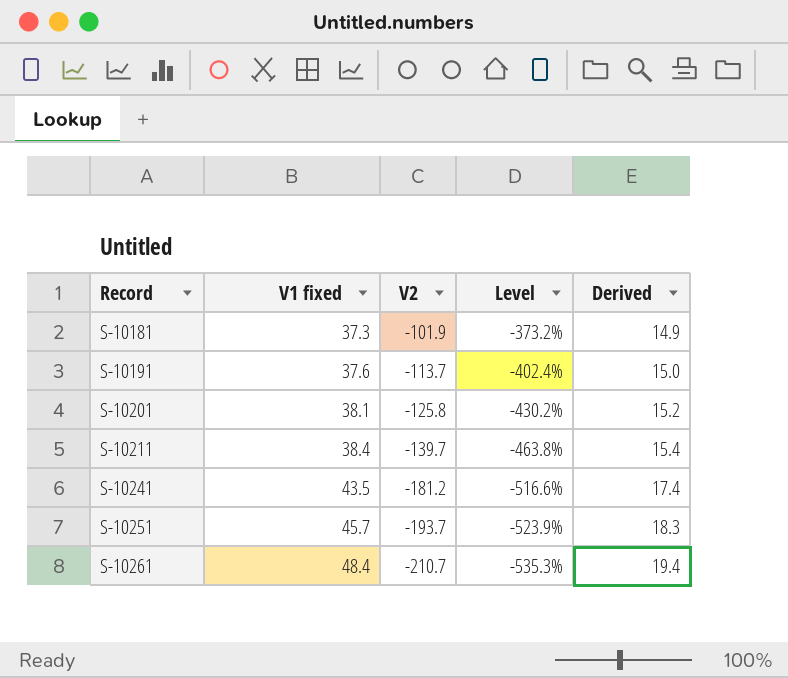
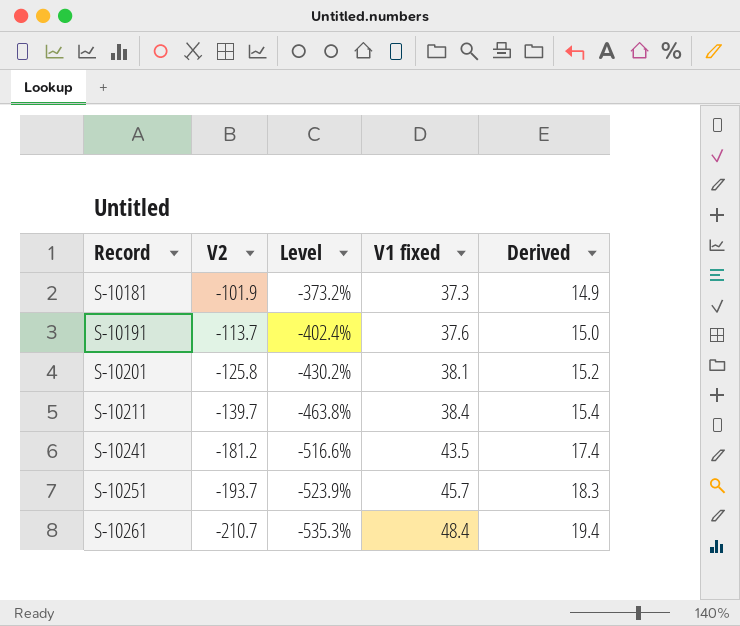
column V1 fixed | position: 2 -> 4

